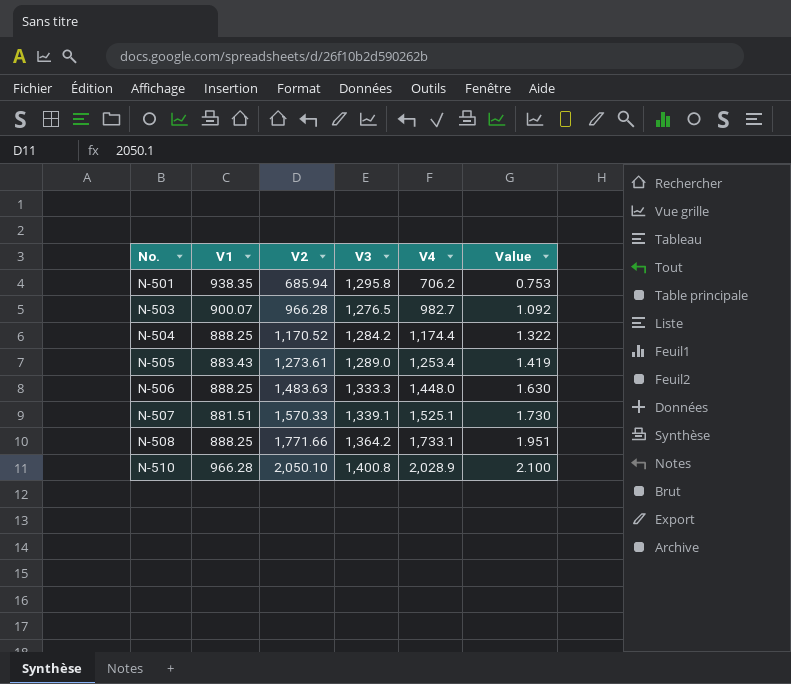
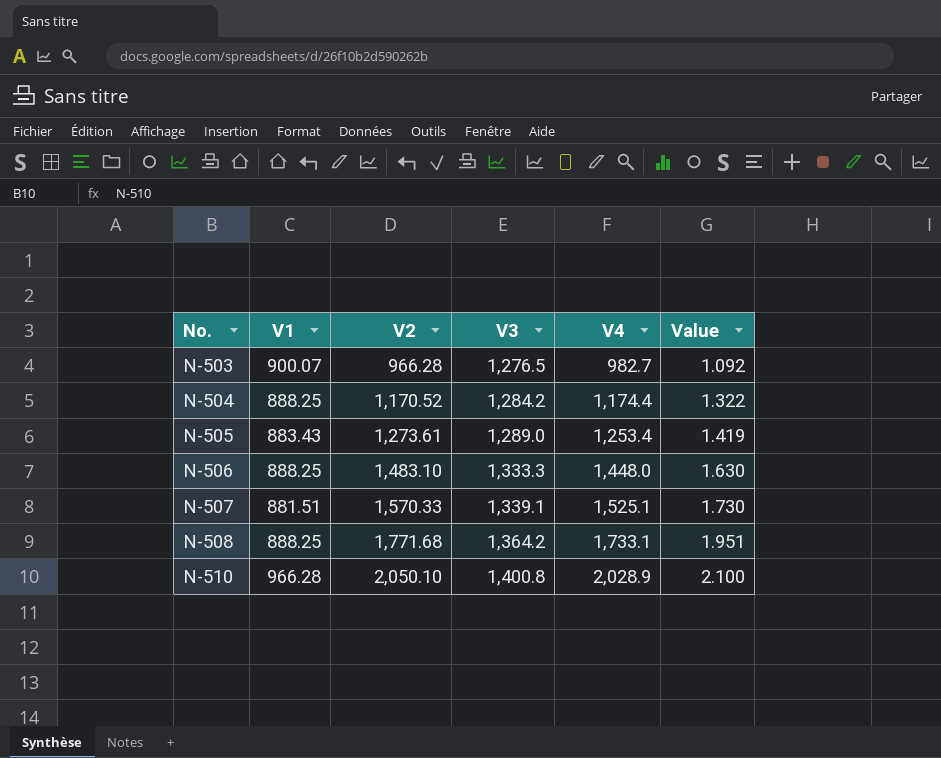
row N-501: 938.35 | 685.94 | 1,295.8 | 706.2 | 0.753 -> none
N-506 | V2: 1,483.63 -> 1,483.10
N-508 | V2: 1,771.66 -> 1,771.68

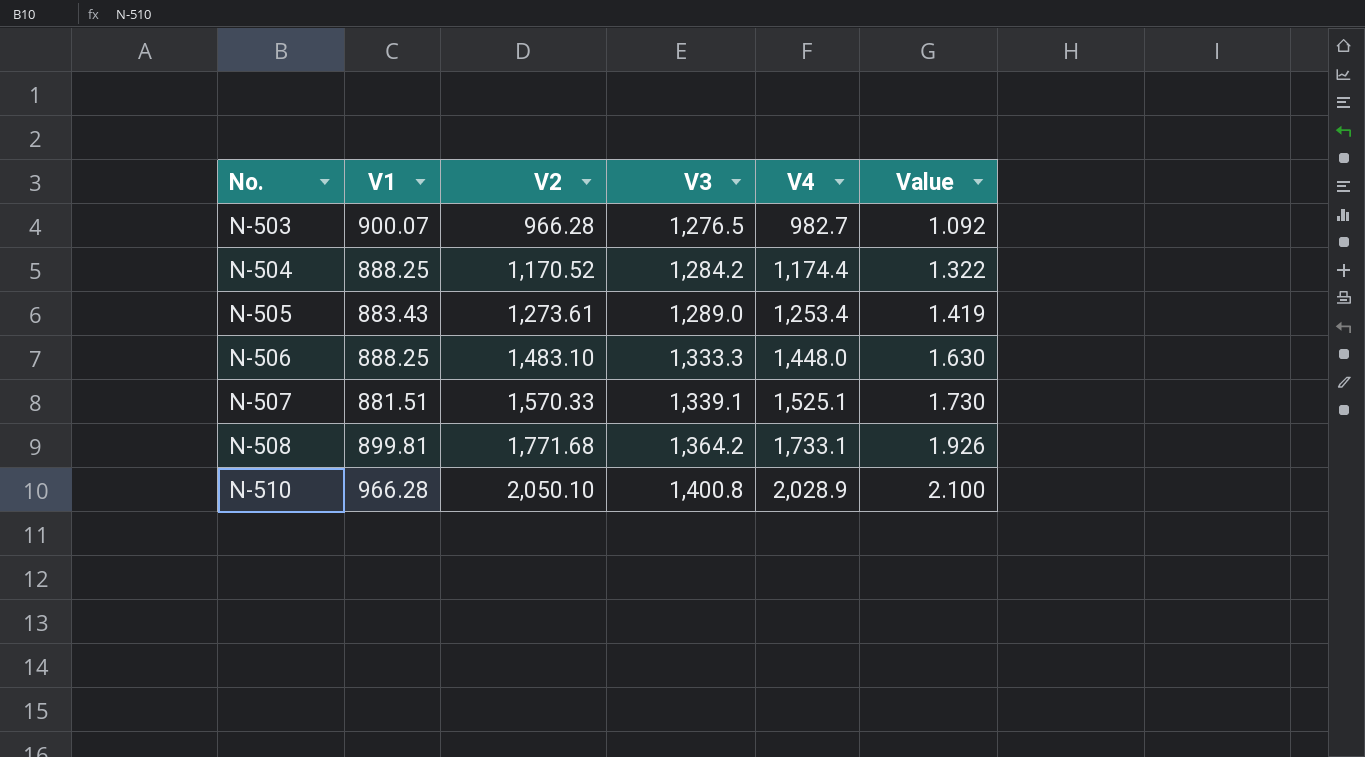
N-508 | V1: 888.25 -> 899.81
N-508 | Value: 1.951 -> 1.926

